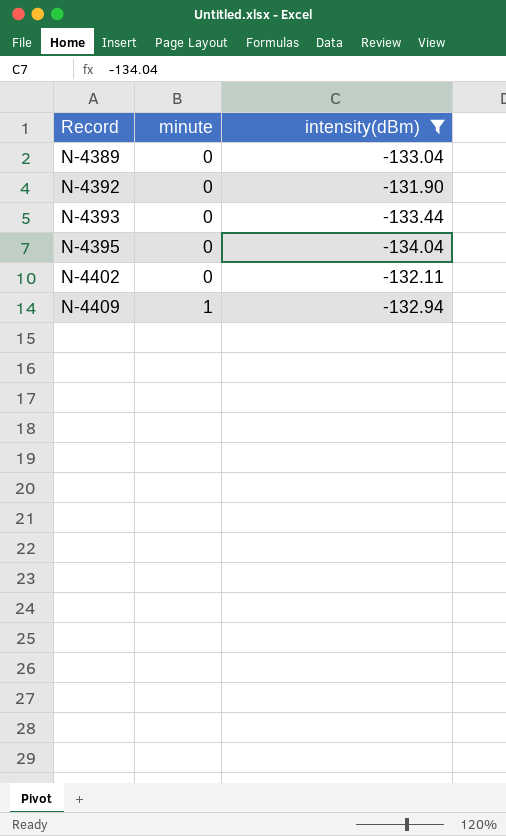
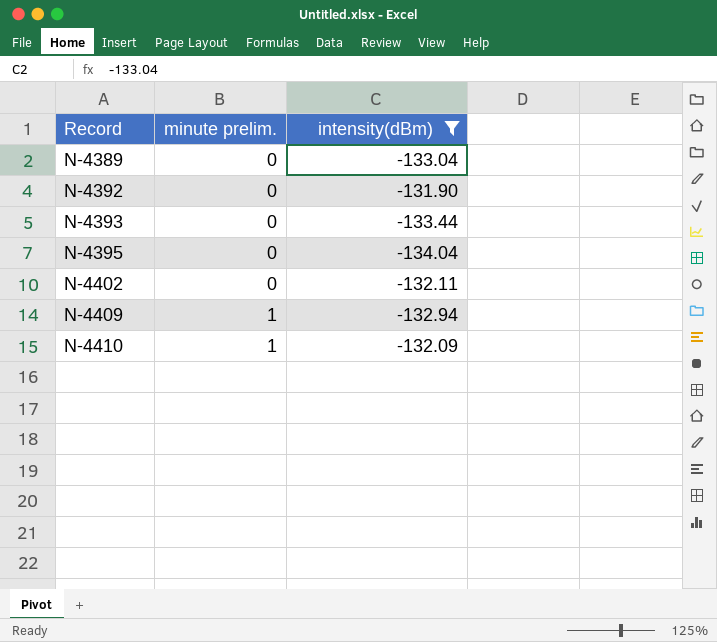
column name: minute -> minute prelim.
row N-4410: none -> 1 | -132.09

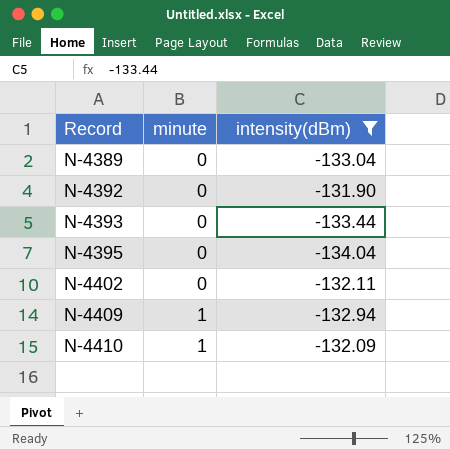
column name: minute prelim. -> minute

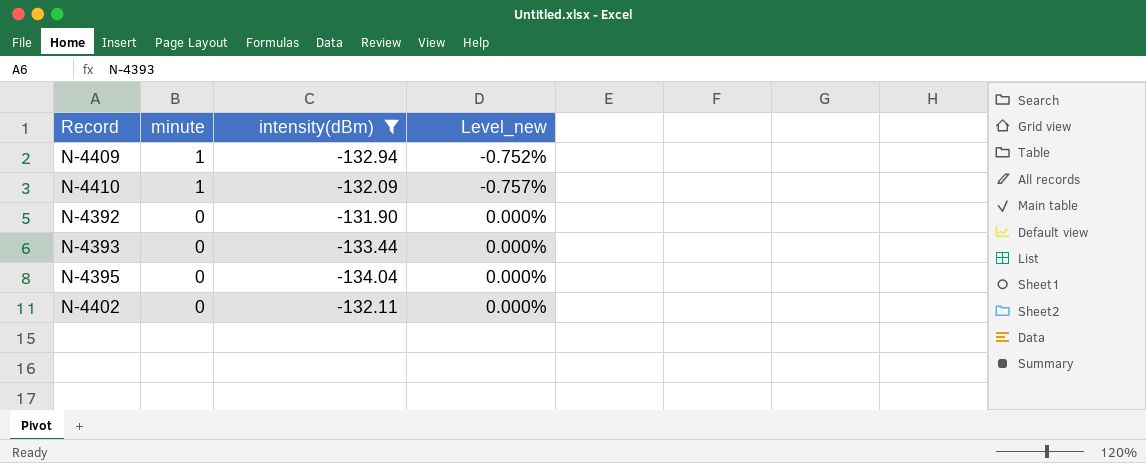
row order: Record ascending -> minute descending
column Level_new | formula: none -> [minute] / [intensity(dBm)]
row N-4389: 0 | -133.04 -> none

